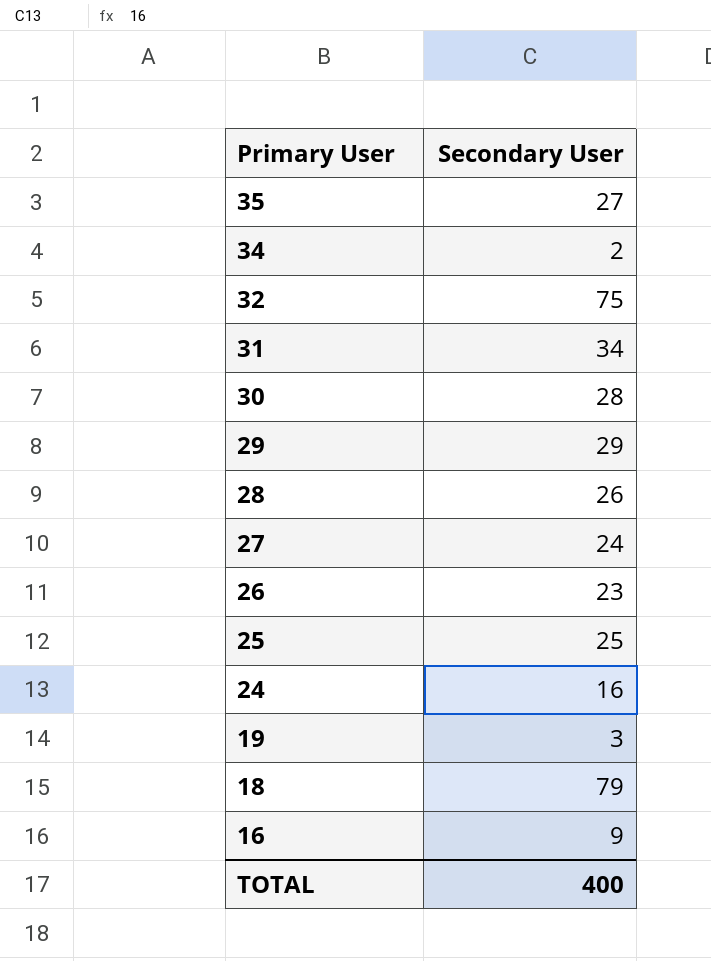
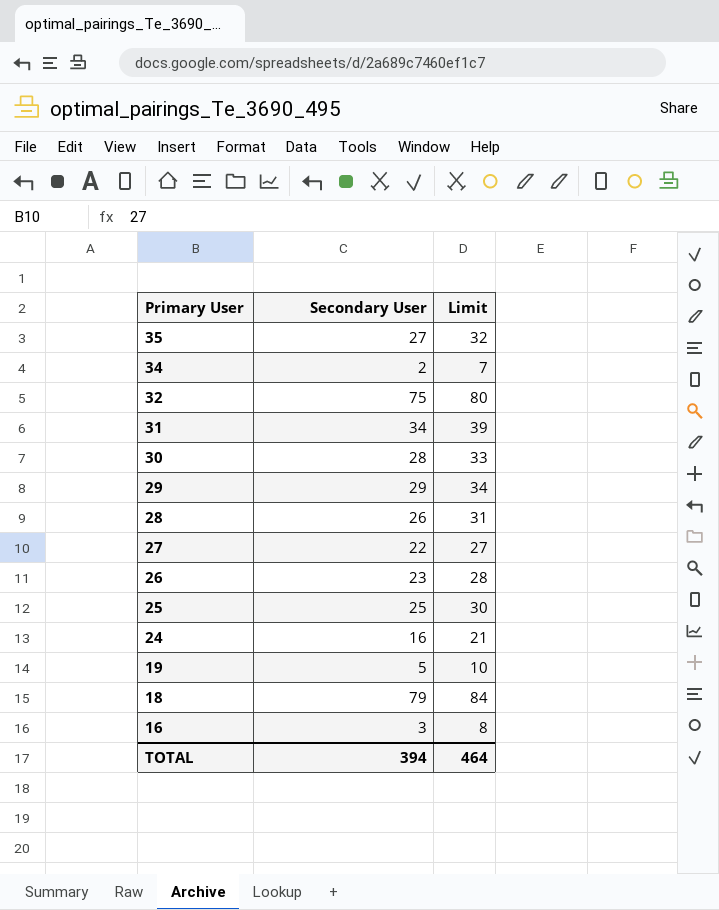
column Limit | formula: none -> [Secondary User] + 5
27 | Secondary User: 24 -> 22
19 | Secondary User: 3 -> 5
16 | Secondary User: 9 -> 3
TOTAL | Secondary User: 400 -> 394

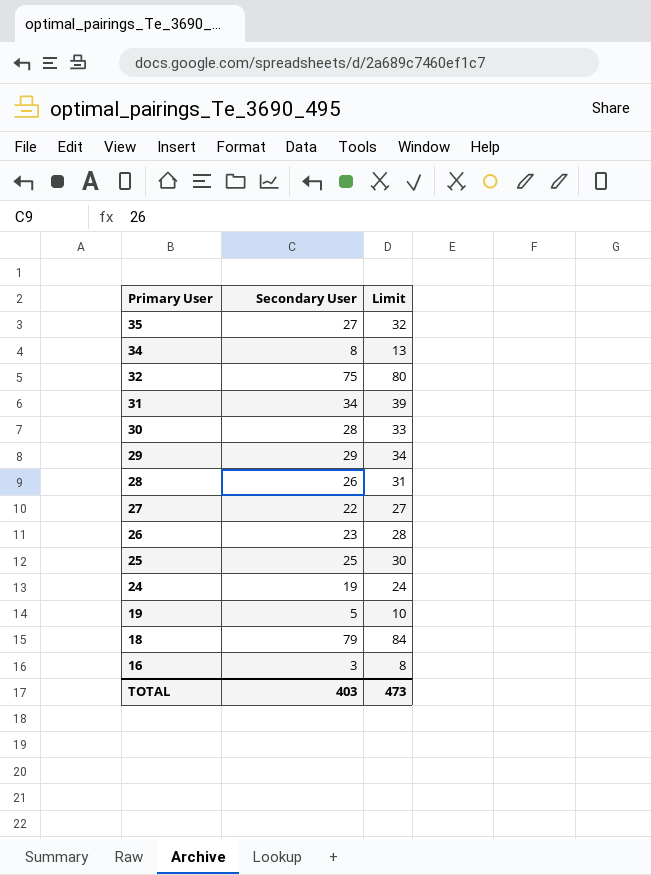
34 | Secondary User: 2 -> 8
34 | Limit: 7 -> 13
24 | Secondary User: 16 -> 19
24 | Limit: 21 -> 24
TOTAL | Secondary User: 394 -> 403
TOTAL | Limit: 464 -> 473

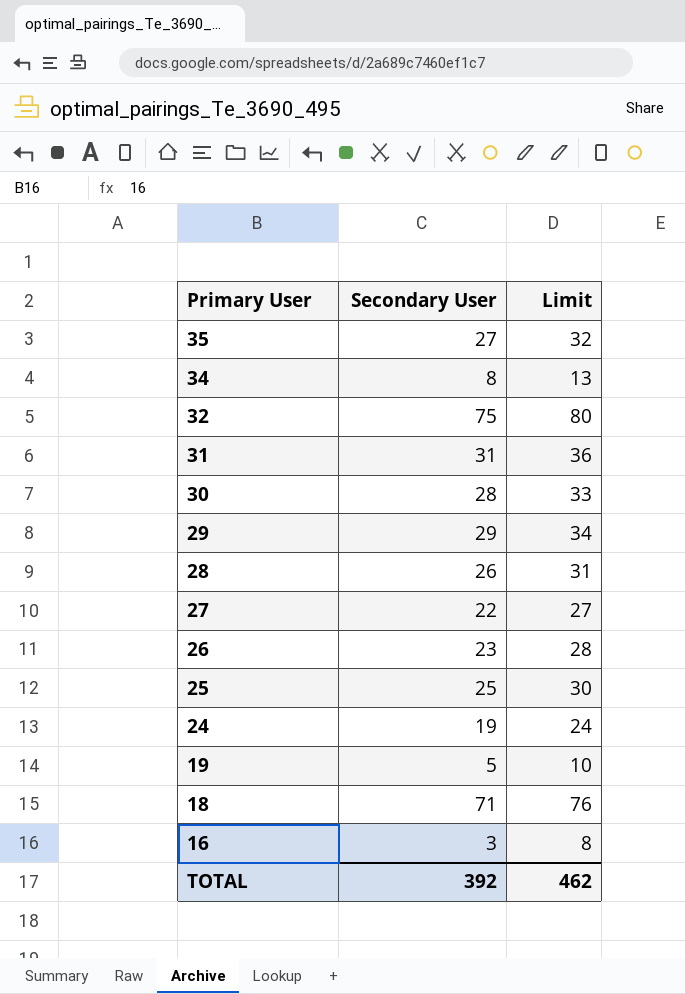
31 | Secondary User: 34 -> 31
31 | Limit: 39 -> 36
18 | Secondary User: 79 -> 71
18 | Limit: 84 -> 76
TOTAL | Secondary User: 403 -> 392
TOTAL | Limit: 473 -> 462

